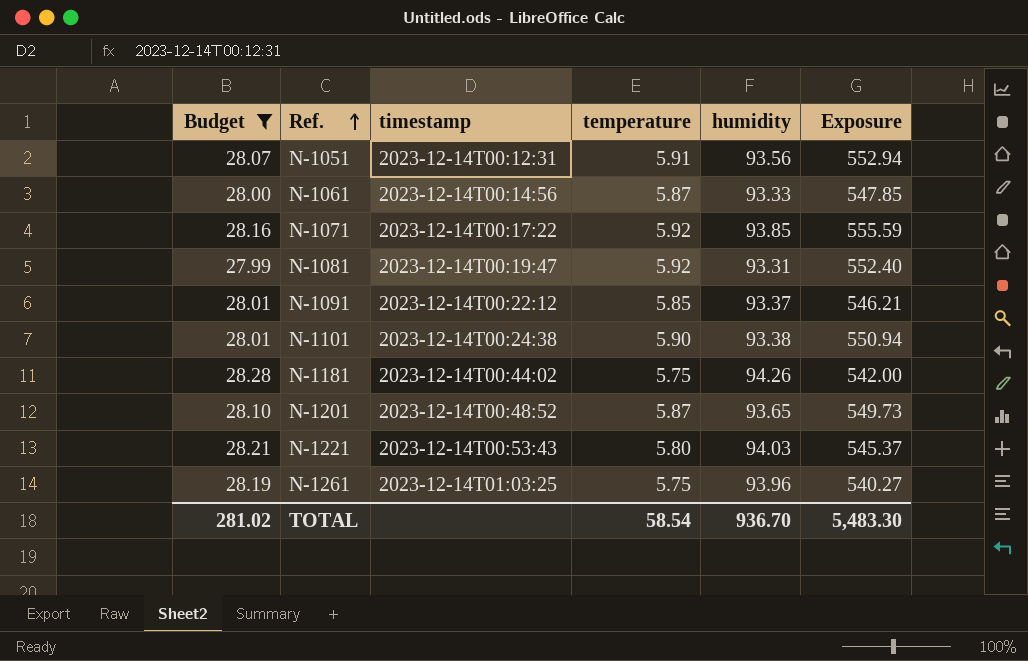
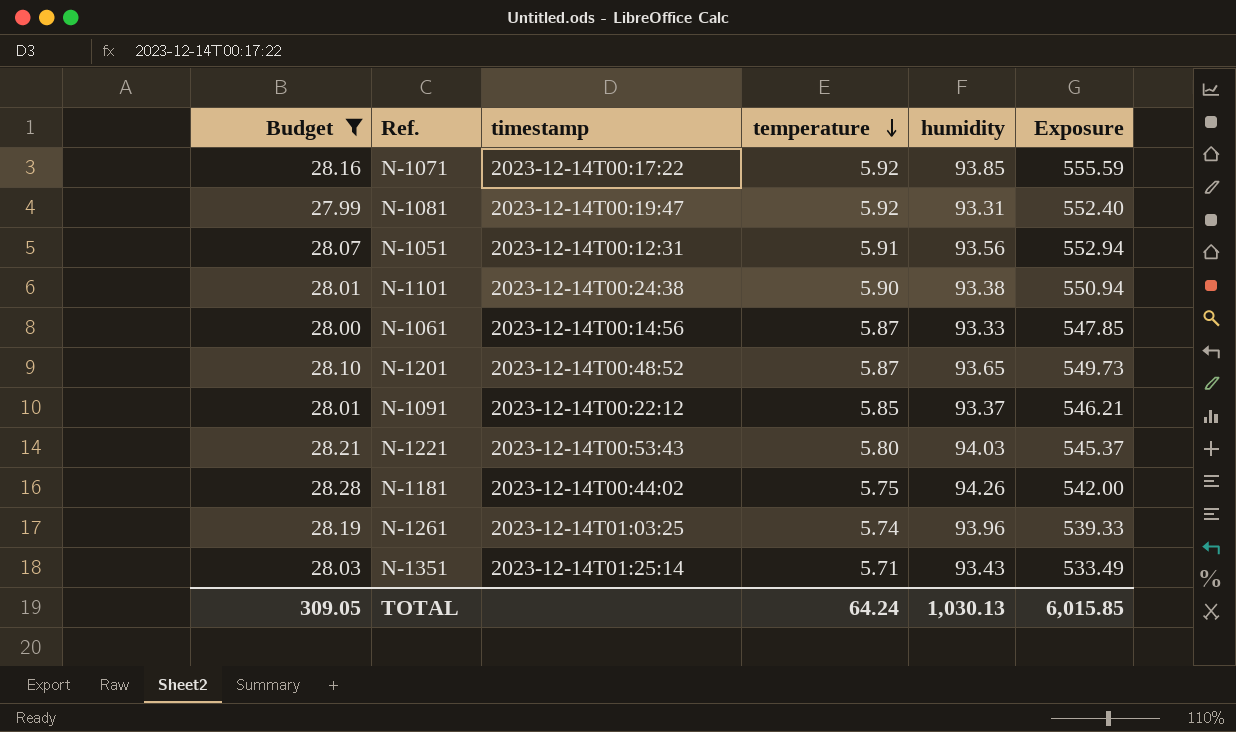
row order: Ref. ascending -> temperature descending
N-1261 | temperature: 5.75 -> 5.74
N-1261 | Exposure: 540.27 -> 539.33
row N-1351: none -> 28.03 | 2023-12-14T01:25:14 | 5.71 | 93.43 | 533.49
TOTAL | Budget: 281.02 -> 309.05
TOTAL | temperature: 58.54 -> 64.24
TOTAL | humidity: 936.70 -> 1,030.13
TOTAL | Exposure: 5,483.30 -> 6,015.85

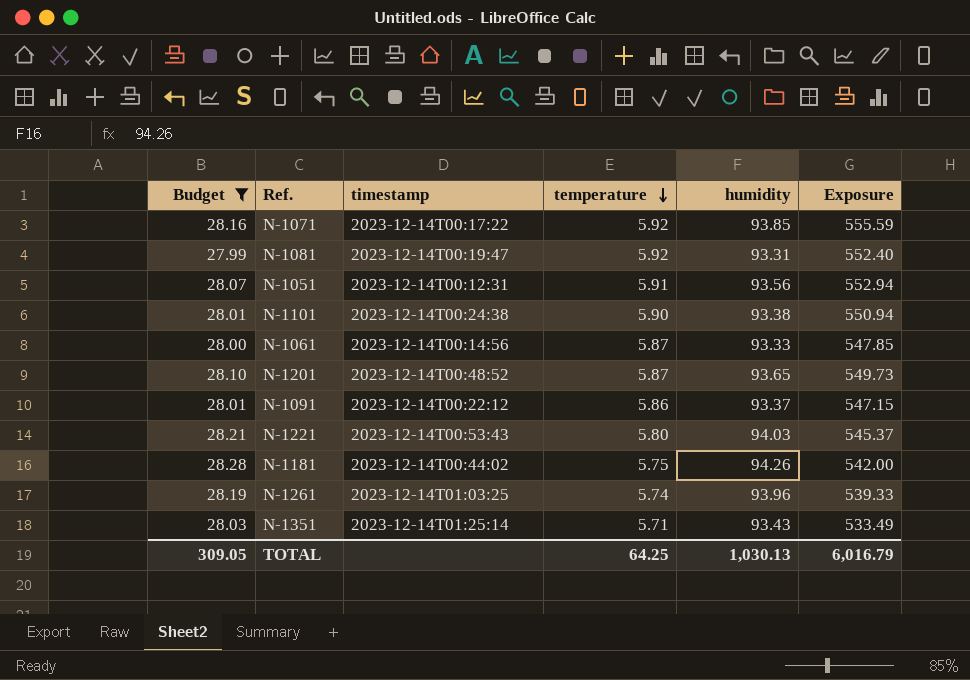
N-1091 | temperature: 5.85 -> 5.86
N-1091 | Exposure: 546.21 -> 547.15
TOTAL | temperature: 64.24 -> 64.25
TOTAL | Exposure: 6,015.85 -> 6,016.79

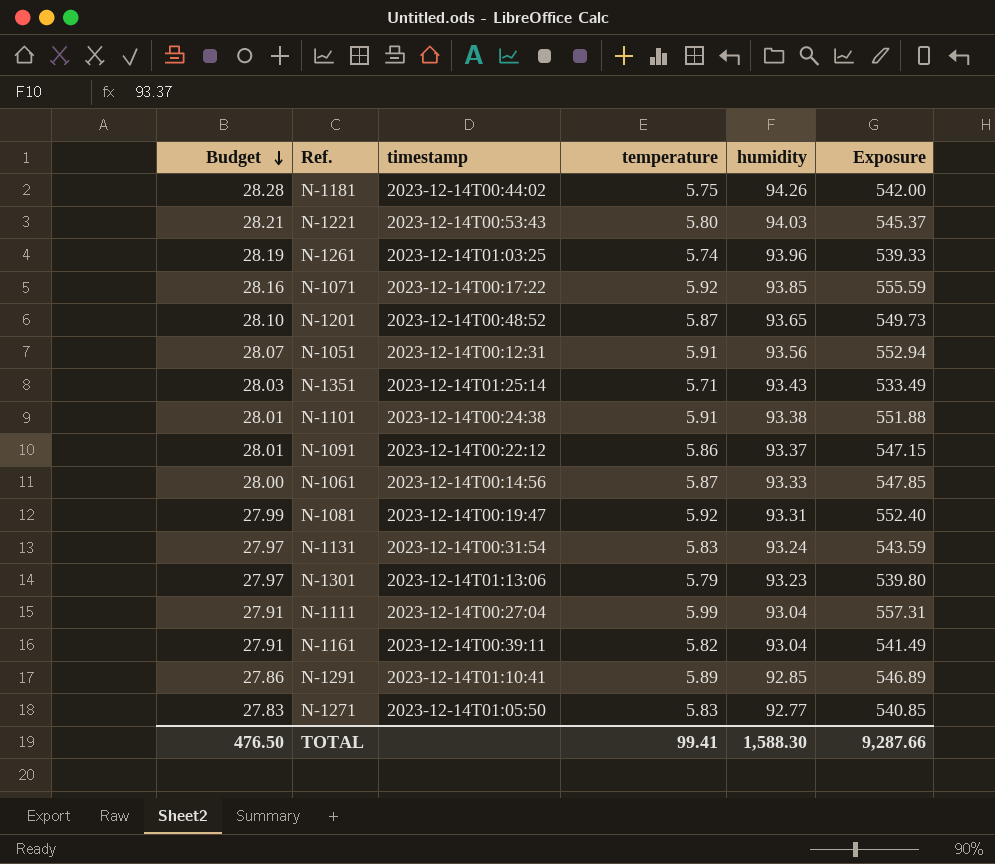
filter: Budget >= 27.99 -> none
row order: temperature descending -> Budget descending
N-1101 | temperature: 5.90 -> 5.91
N-1101 | Exposure: 550.94 -> 551.88
TOTAL | Budget: 309.05 -> 476.50
TOTAL | temperature: 64.25 -> 99.41
TOTAL | humidity: 1,030.13 -> 1,588.30
TOTAL | Exposure: 6,016.79 -> 9,287.66

